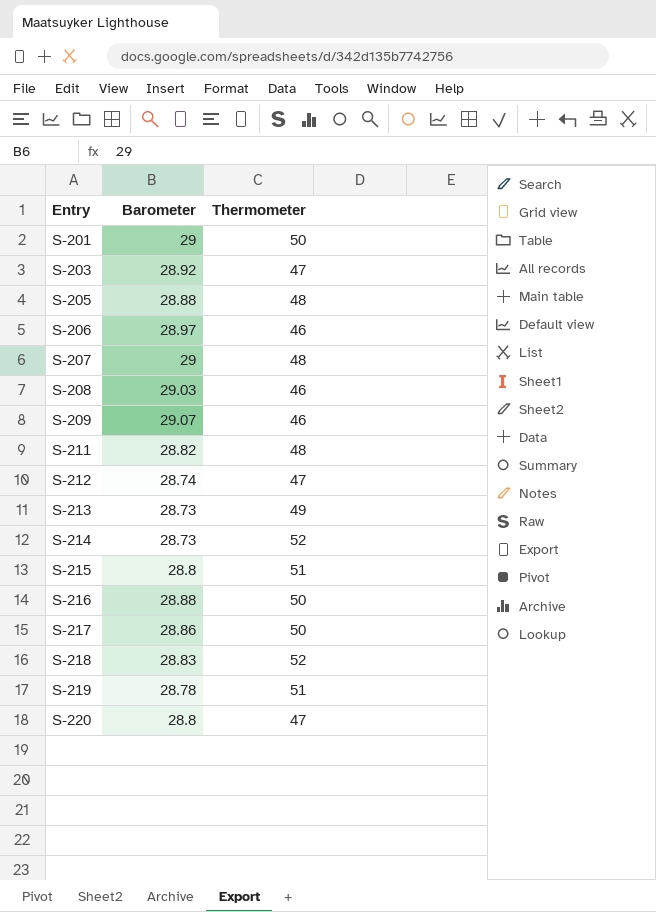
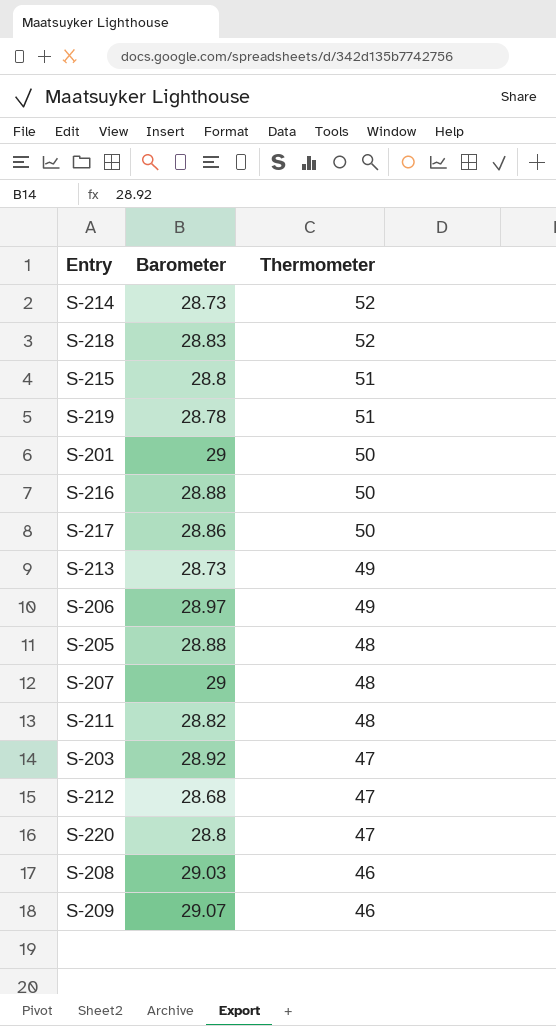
row order: Entry ascending -> Thermometer descending
S-206 | Thermometer: 46 -> 49
S-212 | Barometer: 28.74 -> 28.68

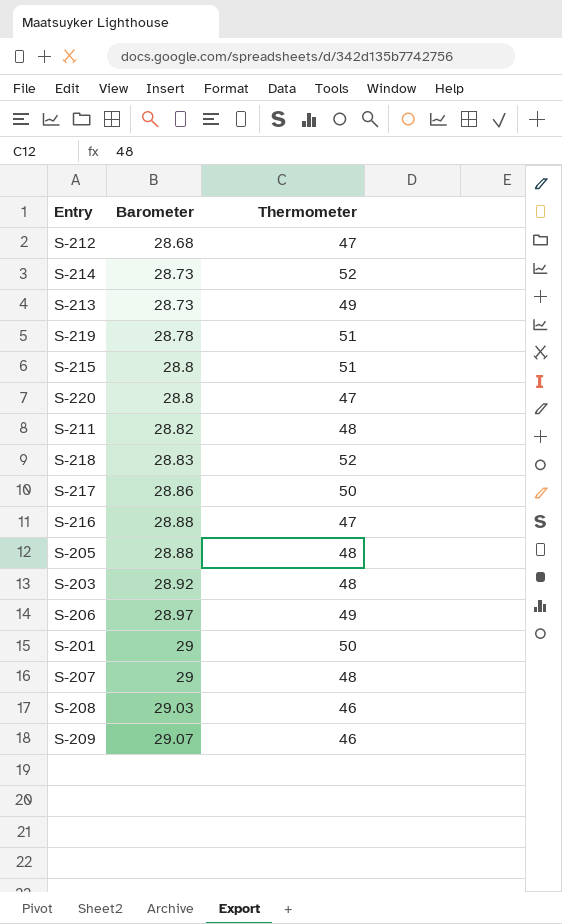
row order: Thermometer descending -> Barometer ascending
S-216 | Thermometer: 50 -> 47
S-203 | Thermometer: 47 -> 48

